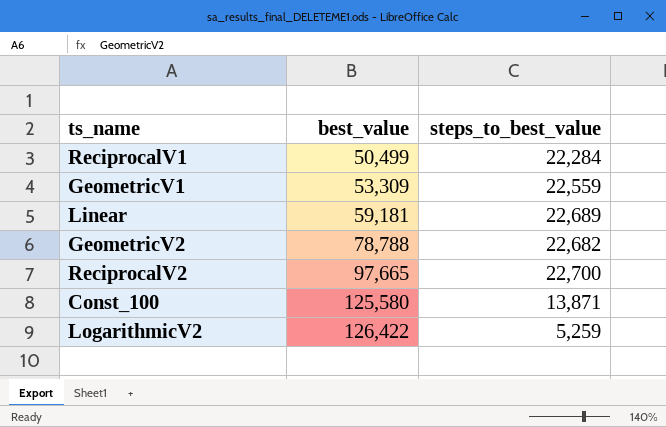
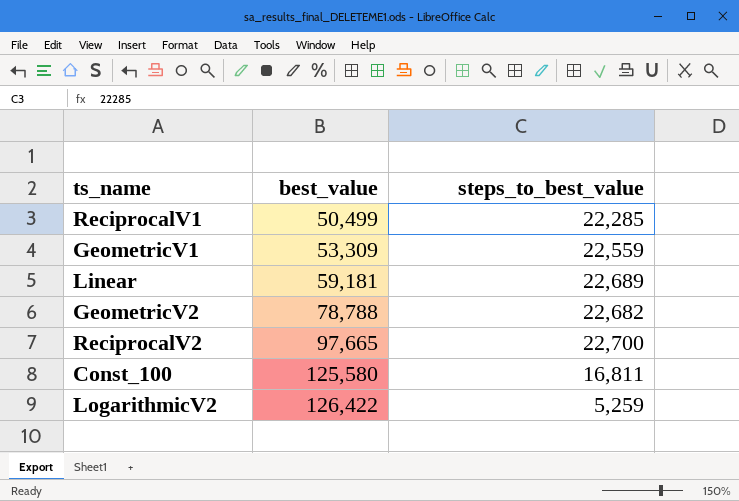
ReciprocalV1 | steps_to_best_value: 22,284 -> 22,285
Const_100 | steps_to_best_value: 13,871 -> 16,811

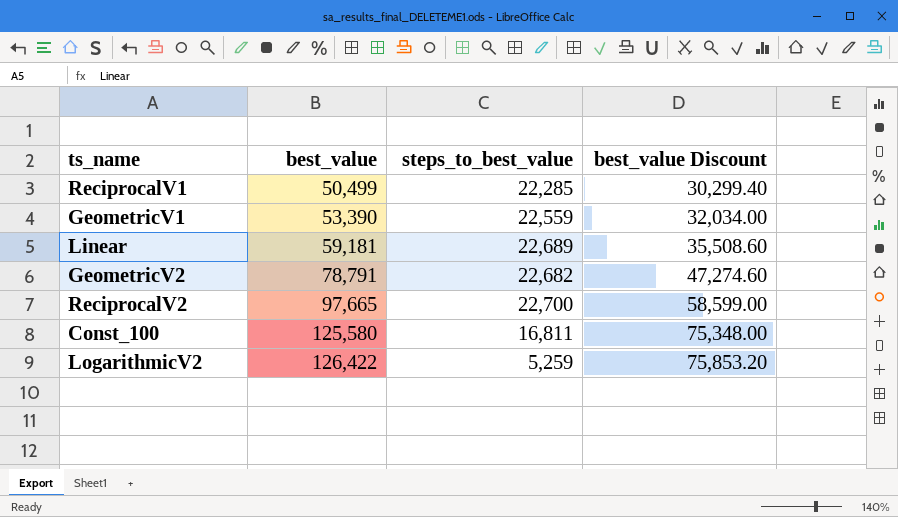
column best_value Discount | formula: none -> [best_value] * 0.6
GeometricV1 | best_value: 53,309 -> 53,390
GeometricV2 | best_value: 78,788 -> 78,791

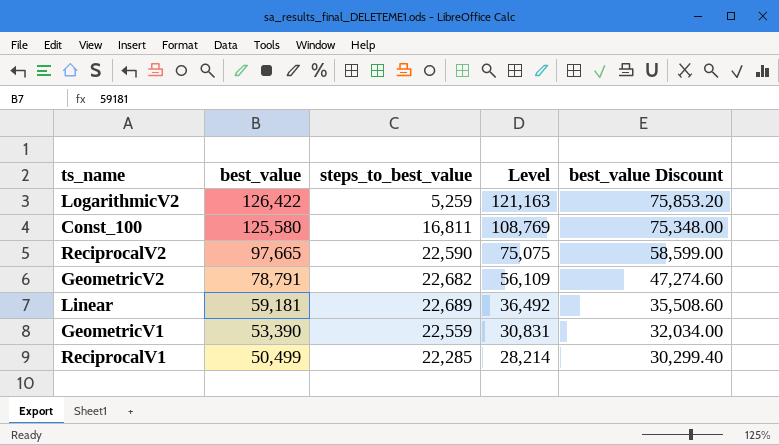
row order: best_value ascending -> best_value descending
column Level | formula: none -> [best_value] - [steps_to_best_value]
ReciprocalV2 | steps_to_best_value: 22,700 -> 22,590

